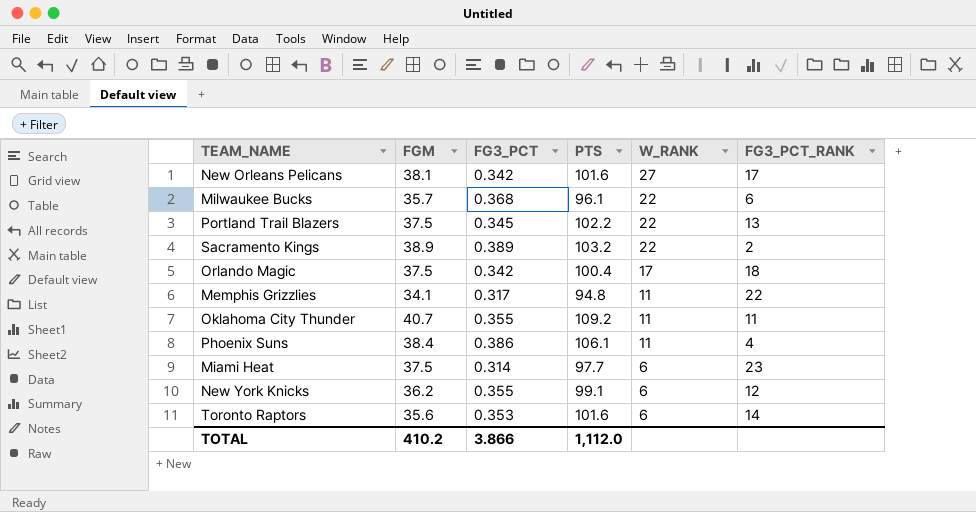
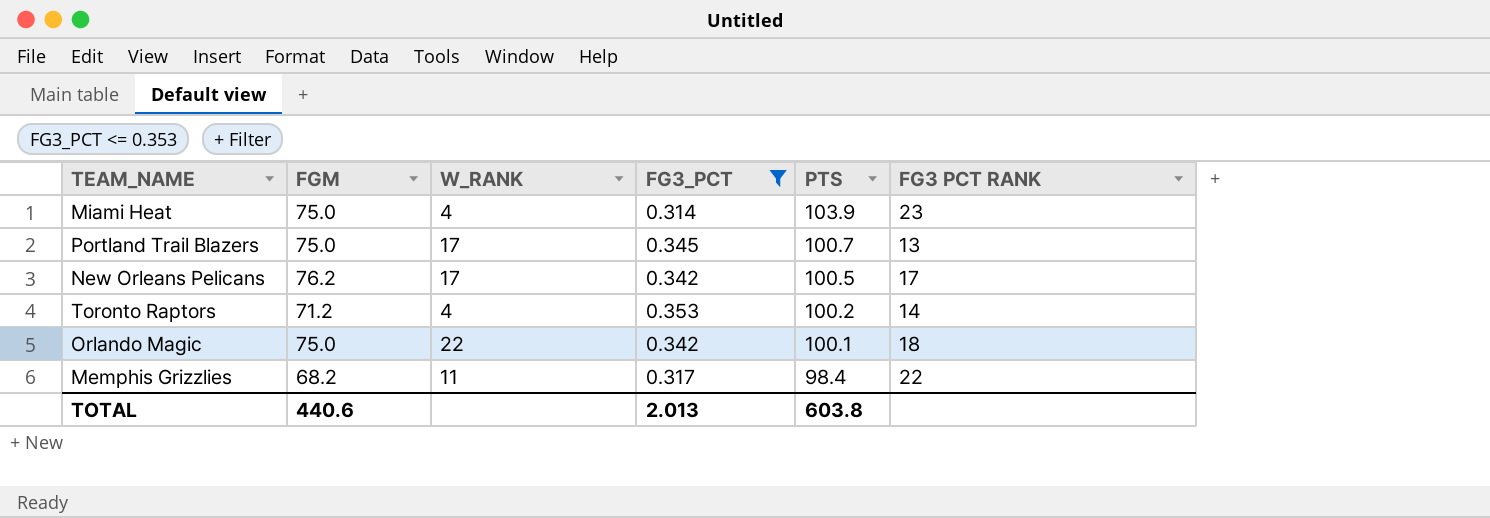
filter: none -> FG3_PCT <= 0.353
row order: W_RANK descending -> PTS descending
column W_RANK | position: 5 -> 3
column name: FG3_PCT_RANK -> FG3 PCT RANK
Miami Heat | FGM: 37.5 -> 75.0
Miami Heat | W_RANK: 6 -> 4
Miami Heat | PTS: 97.7 -> 103.9
Portland Trail Blazers | FGM: 37.5 -> 75.0
Portland Trail Blazers | W_RANK: 22 -> 17
Portland Trail Blazers | PTS: 102.2 -> 100.7
New Orleans Pelicans | FGM: 38.1 -> 76.2
New Orleans Pelicans | W_RANK: 27 -> 17
New Orleans Pelicans | PTS: 101.6 -> 100.5
Toronto Raptors | FGM: 35.6 -> 71.2
Toronto Raptors | W_RANK: 6 -> 4
Toronto Raptors | PTS: 101.6 -> 100.2
Orlando Magic | FGM: 37.5 -> 75.0
Orlando Magic | W_RANK: 17 -> 22
Orlando Magic | PTS: 100.4 -> 100.1
Memphis Grizzlies | FGM: 34.1 -> 68.2
Memphis Grizzlies | PTS: 94.8 -> 98.4
TOTAL | FGM: 410.2 -> 440.6
TOTAL | FG3_PCT: 3.866 -> 2.013
TOTAL | PTS: 1,112.0 -> 603.8

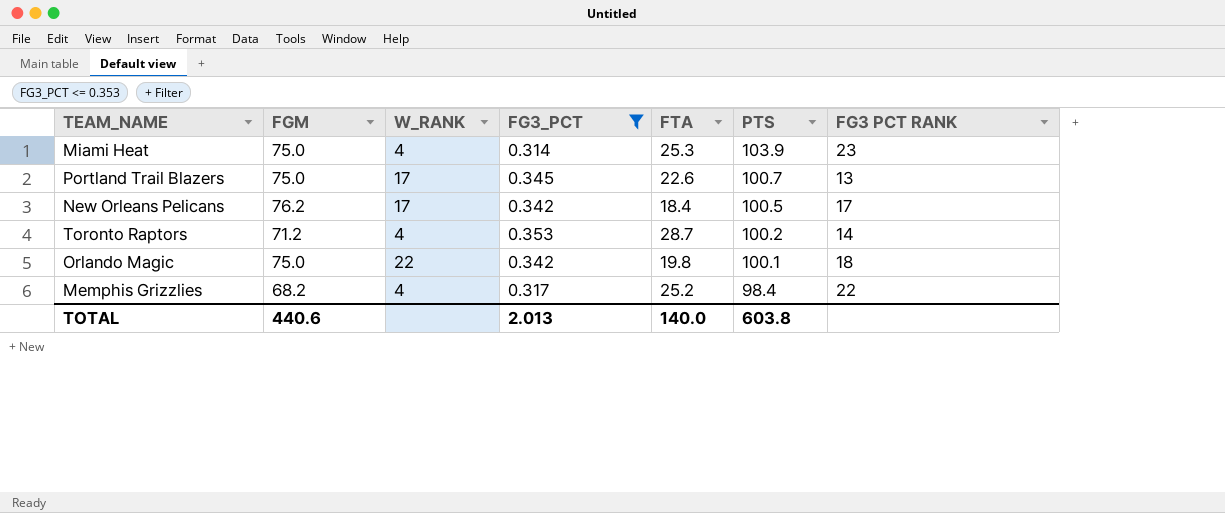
column FTA | position: none -> 5
Memphis Grizzlies | W_RANK: 11 -> 4

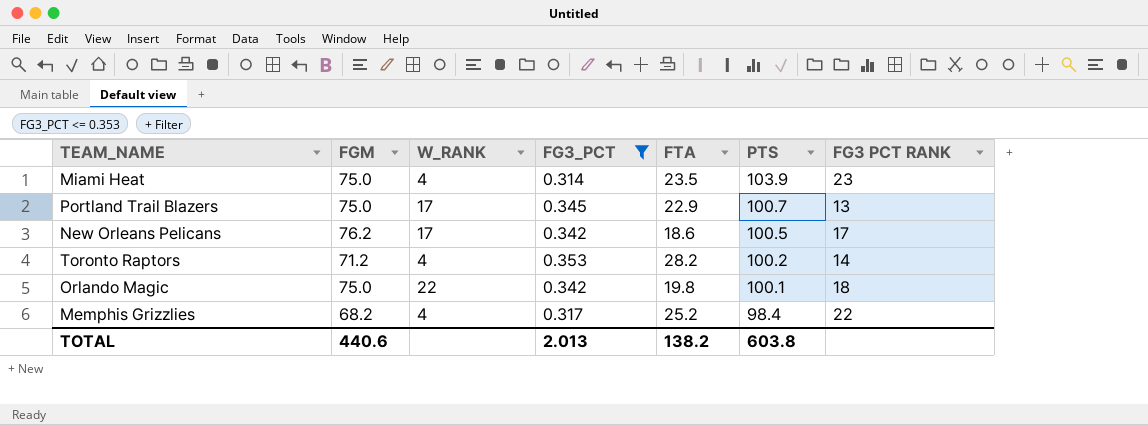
Miami Heat | FTA: 25.3 -> 23.5
Portland Trail Blazers | FTA: 22.6 -> 22.9
New Orleans Pelicans | FTA: 18.4 -> 18.6
Toronto Raptors | FTA: 28.7 -> 28.2
TOTAL | FTA: 140.0 -> 138.2

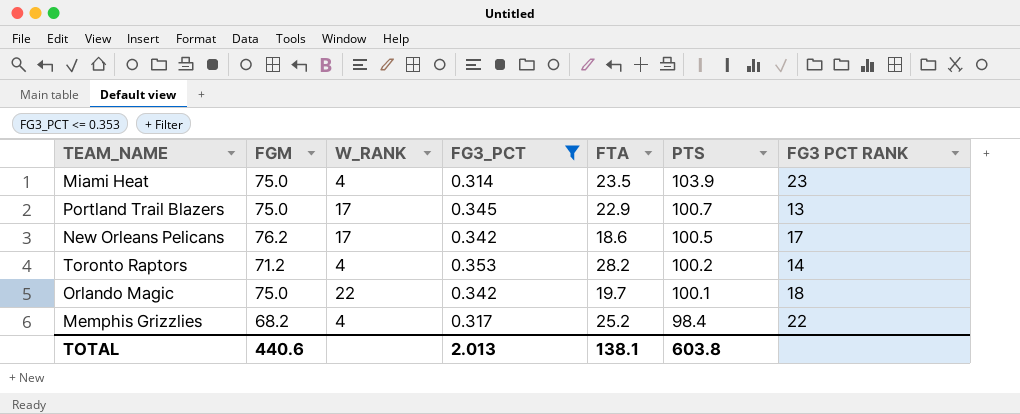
Orlando Magic | FTA: 19.8 -> 19.7
TOTAL | FTA: 138.2 -> 138.1

